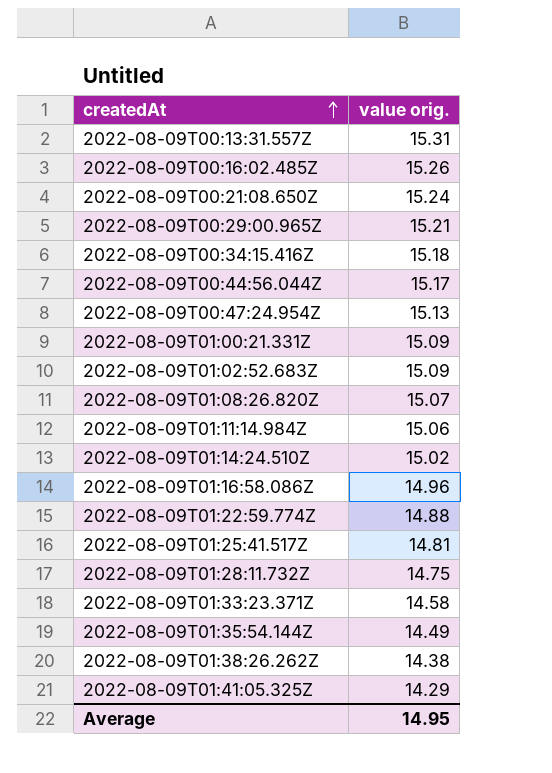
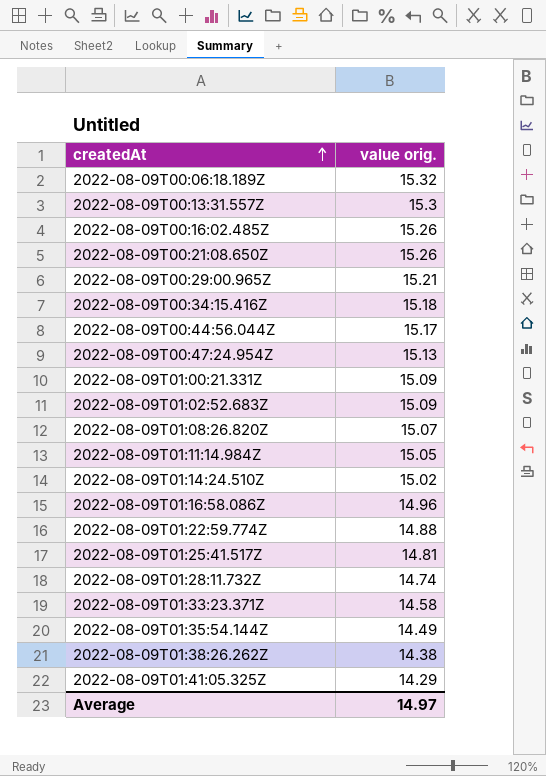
row 2022-08-09T00:06:18.189Z: none -> 15.32
2022-08-09T00:13:31.557Z | value orig.: 15.31 -> 15.3
2022-08-09T00:21:08.650Z | value orig.: 15.24 -> 15.26
2022-08-09T01:11:14.984Z | value orig.: 15.06 -> 15.05
2022-08-09T01:28:11.732Z | value orig.: 14.75 -> 14.74
Average | value orig.: 14.95 -> 14.97

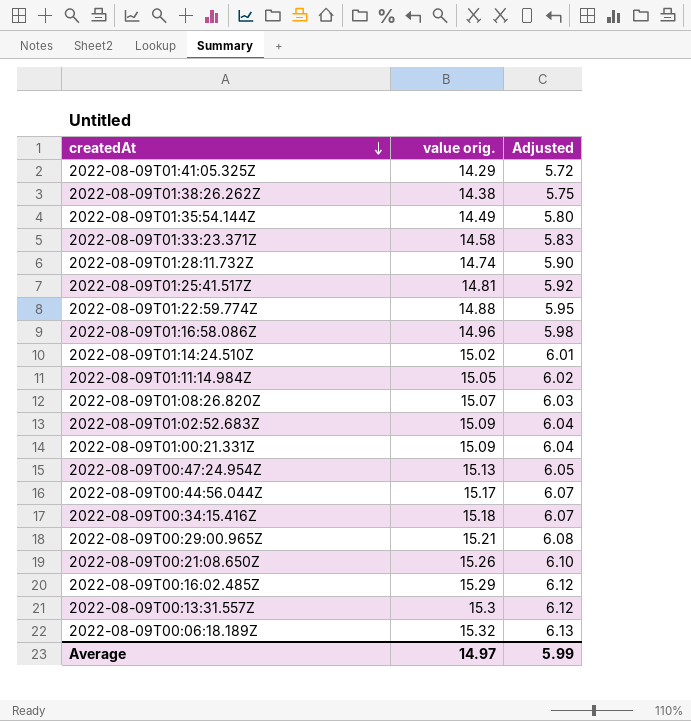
row order: createdAt ascending -> createdAt descending
column Adjusted | formula: none -> [value orig.] * 0.4
2022-08-09T00:16:02.485Z | value orig.: 15.26 -> 15.29

